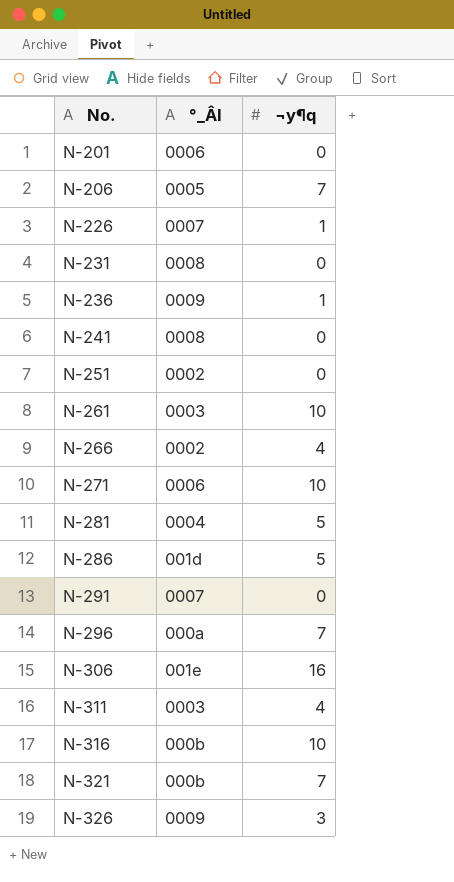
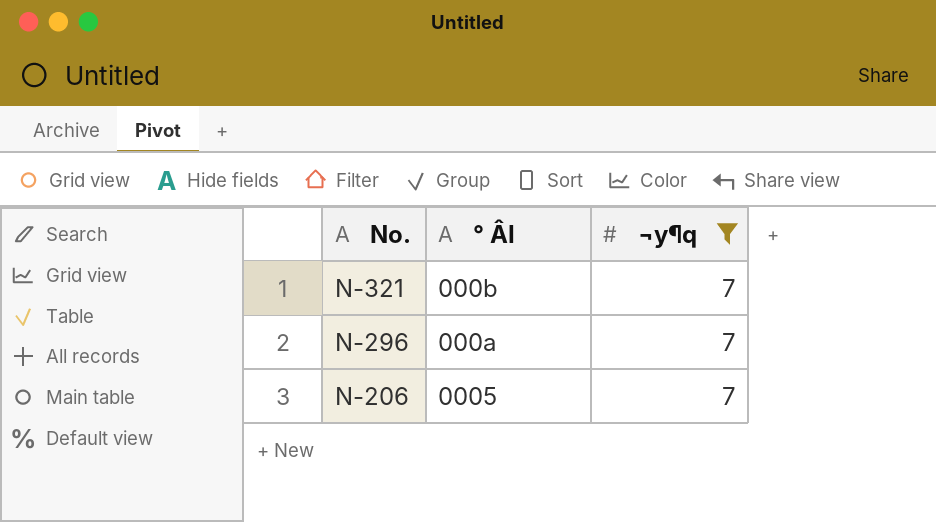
filter: none -> ¬y¶q = 7
row order: No. ascending -> No. descending
column name: °_ÂI -> ° ÂI

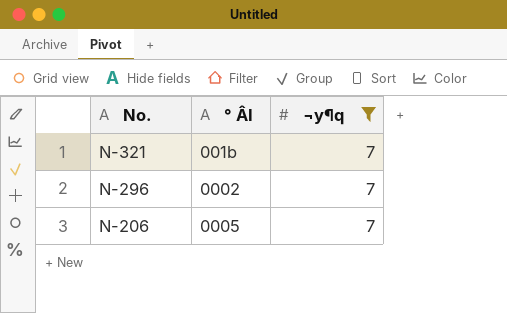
N-321 | ° ÂI: 000b -> 001b
N-296 | ° ÂI: 000a -> 0002

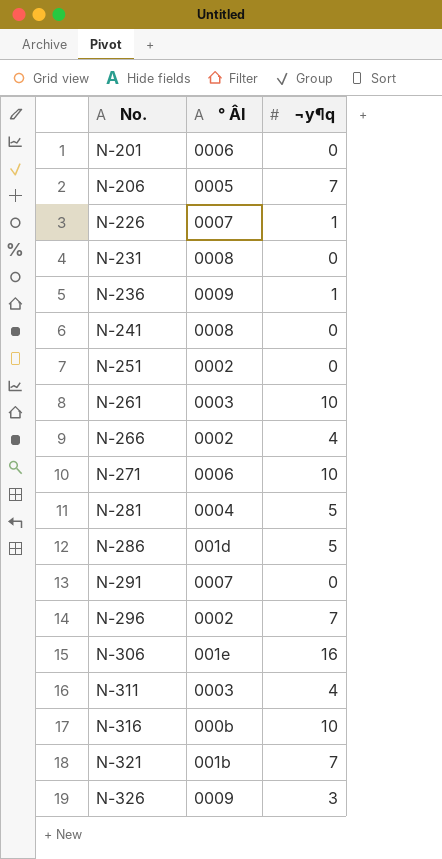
filter: ¬y¶q = 7 -> none
row order: No. descending -> No. ascending

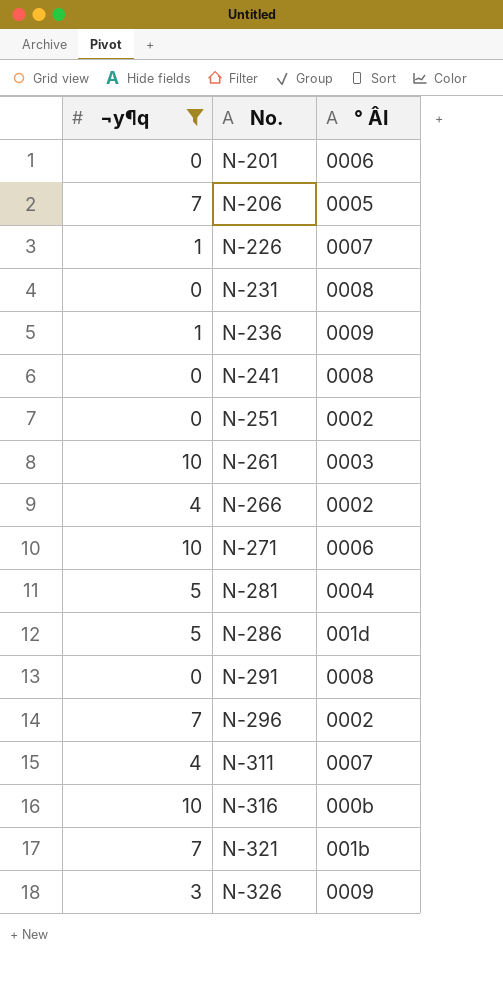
filter: none -> ¬y¶q != 16
column ¬y¶q | position: 3 -> 1
N-291 | ° ÂI: 0007 -> 0008
N-311 | ° ÂI: 0003 -> 0007

